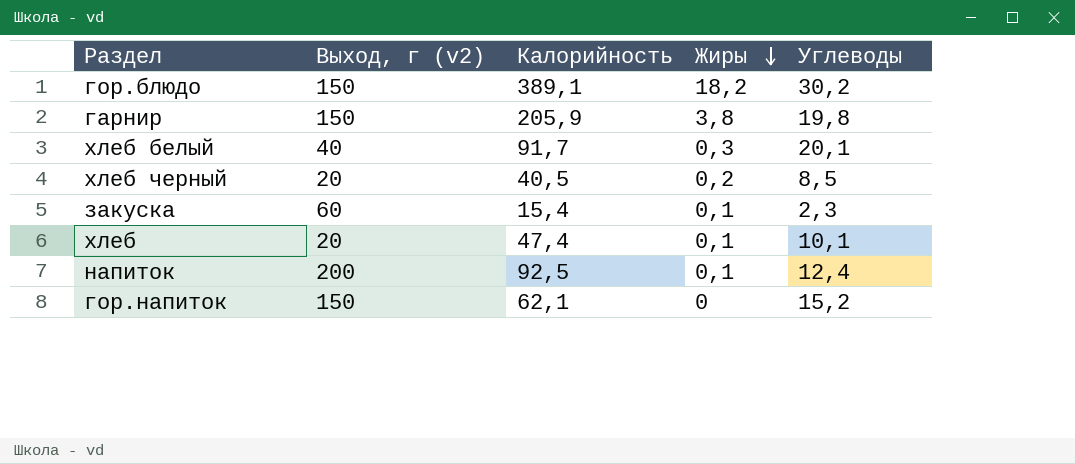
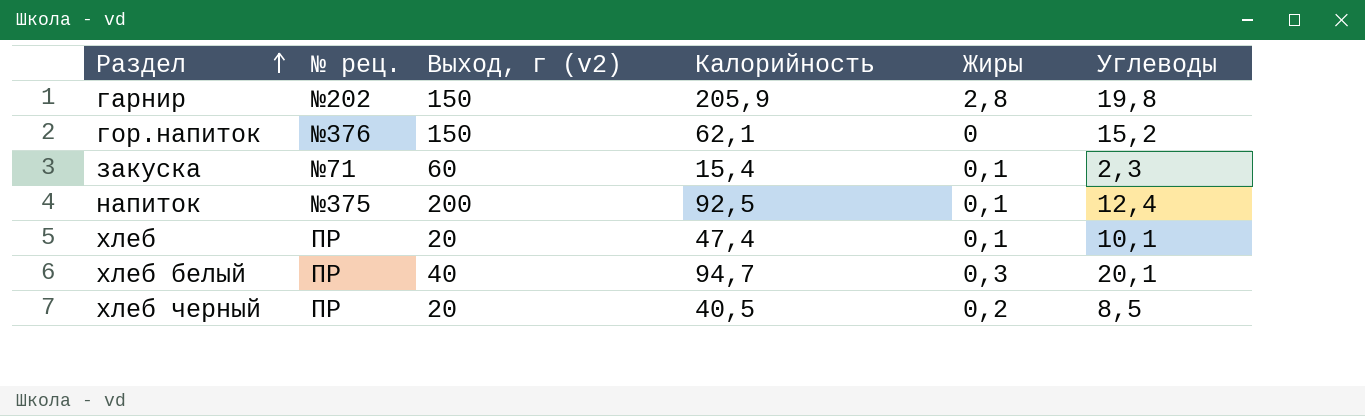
row order: Жиры descending -> Раздел ascending
column № рец. | position: none -> 2
row гор.блюдо: 150 | 389,1 | 18,2 | 30,2 -> none
гарнир | Жиры: 3,8 -> 2,8
хлеб белый | Калорийность: 91,7 -> 94,7

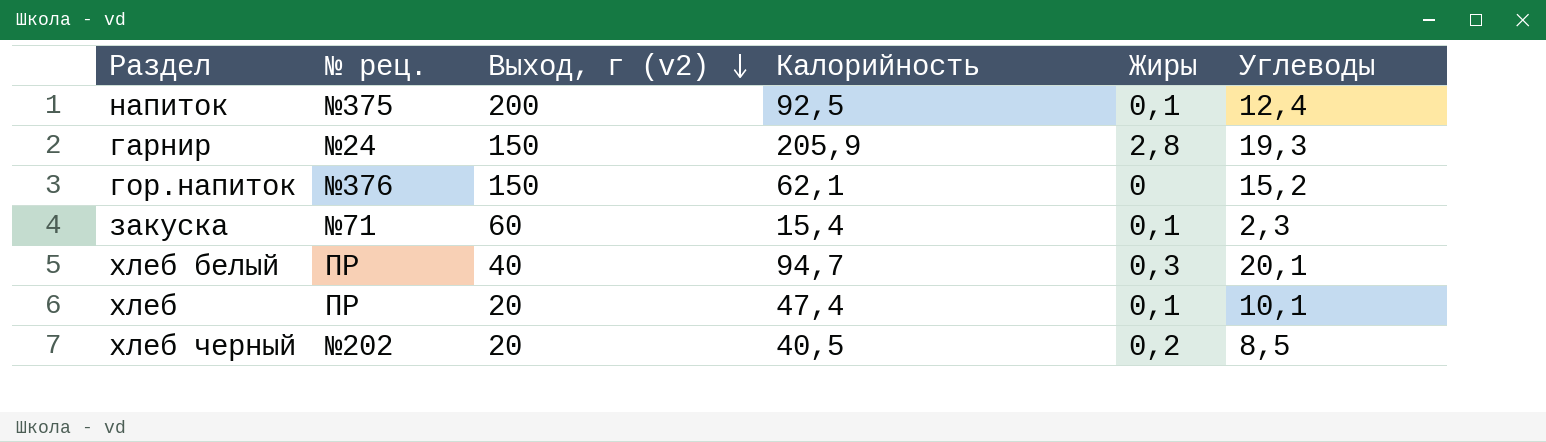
row order: Раздел ascending -> Выход, г (v2) descending
гарнир | № рец.: №202 -> №24
гарнир | Углеводы: 19,8 -> 19,3
хлеб черный | № рец.: ПР -> №202

